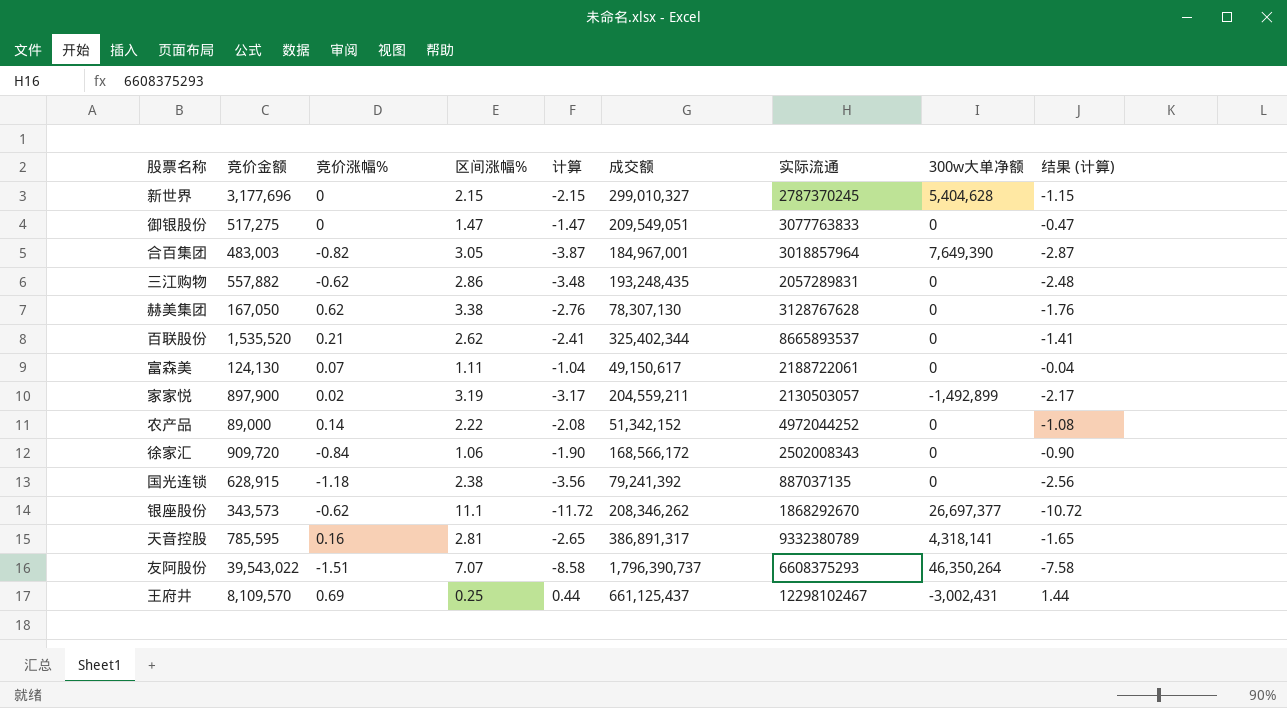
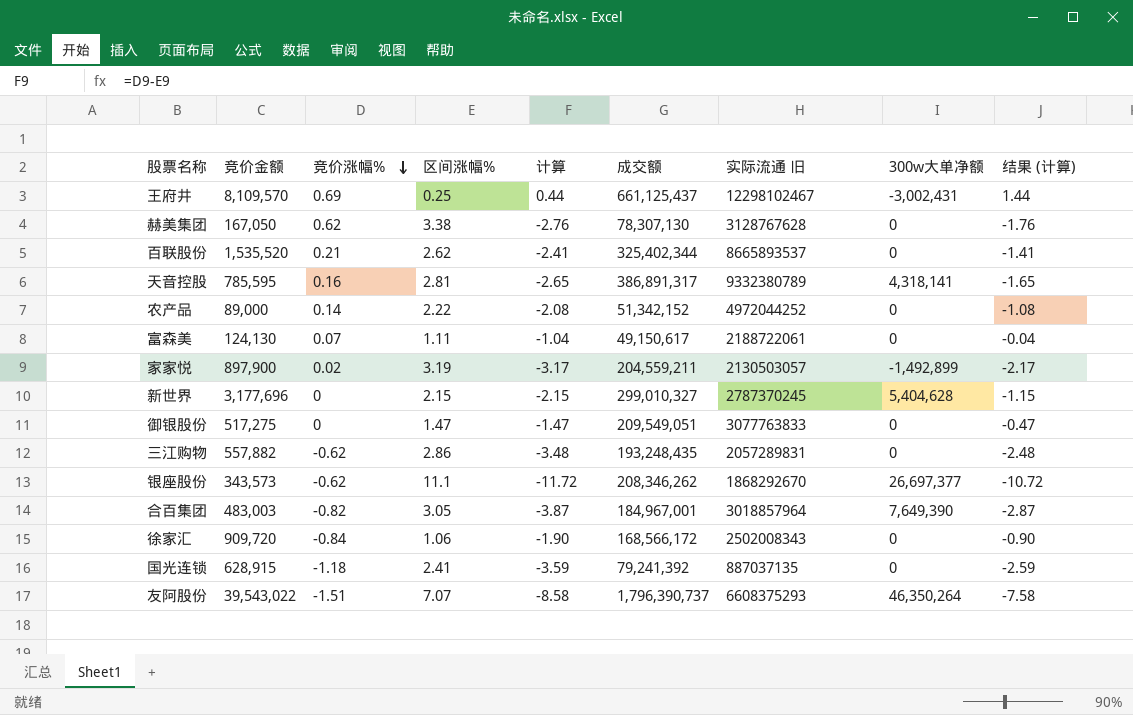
row order: none -> 竞价涨幅% descending
column name: 实际流通 -> 实际流通 旧
国光连锁 | 区间涨幅%: 2.38 -> 2.41
国光连锁 | 计算: -3.56 -> -3.59
国光连锁 | 结果 (计算): -2.56 -> -2.59

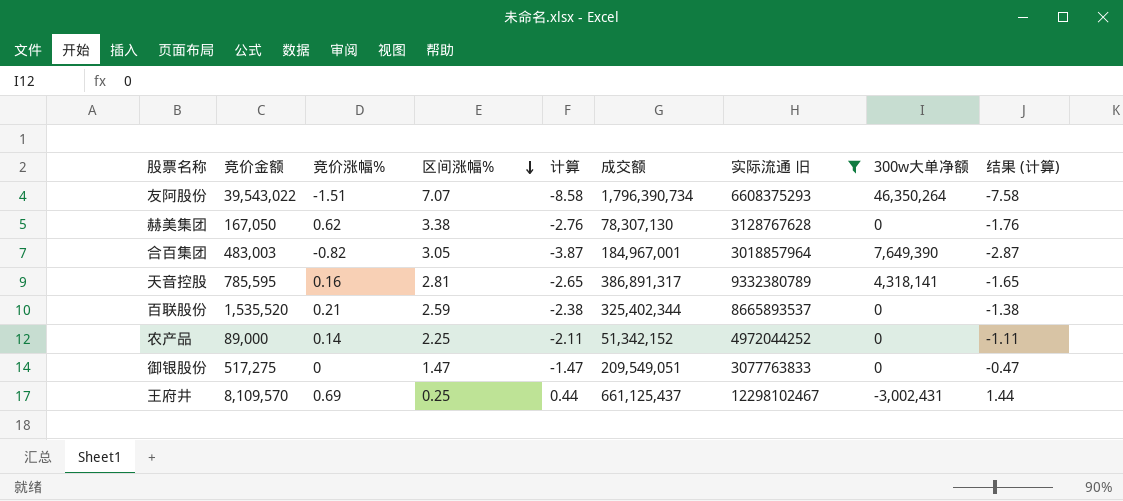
filter: none -> 实际流通 旧 >= 3018857964
row order: 竞价涨幅% descending -> 区间涨幅% descending
友阿股份 | 成交额: 1,796,390,737 -> 1,796,390,734
百联股份 | 区间涨幅%: 2.62 -> 2.59
百联股份 | 计算: -2.41 -> -2.38
百联股份 | 结果 (计算): -1.41 -> -1.38
农产品 | 区间涨幅%: 2.22 -> 2.25
农产品 | 计算: -2.08 -> -2.11
农产品 | 结果 (计算): -1.08 -> -1.11

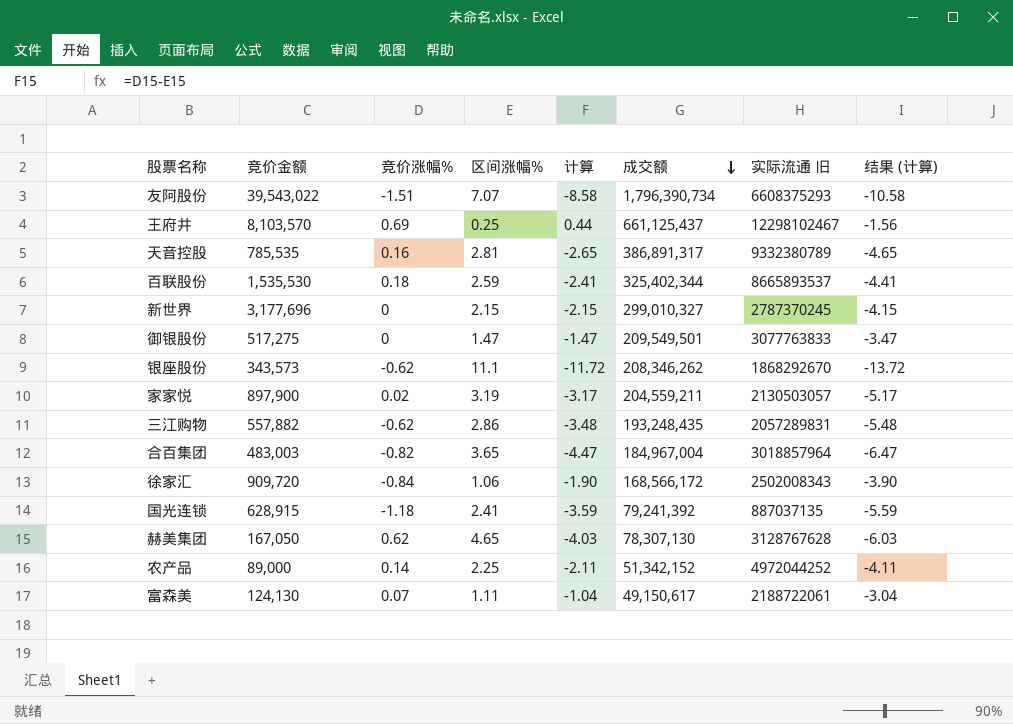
filter: 实际流通 旧 >= 3018857964 -> none
row order: 区间涨幅% descending -> 成交额 descending
column 300w大单净额 | position: 8 -> none
column 结果 (计算) | formula: [计算] + 1 -> [计算] - 2
王府井 | 竞价金额: 8,109,570 -> 8,103,570
天音控股 | 竞价金额: 785,595 -> 785,535
百联股份 | 竞价金额: 1,535,520 -> 1,535,530
百联股份 | 竞价涨幅%: 0.21 -> 0.18
百联股份 | 计算: -2.38 -> -2.41
御银股份 | 成交额: 209,549,051 -> 209,549,501
合百集团 | 区间涨幅%: 3.05 -> 3.65
合百集团 | 计算: -3.87 -> -4.47
合百集团 | 成交额: 184,967,001 -> 184,967,004
赫美集团 | 区间涨幅%: 3.38 -> 4.65
赫美集团 | 计算: -2.76 -> -4.03

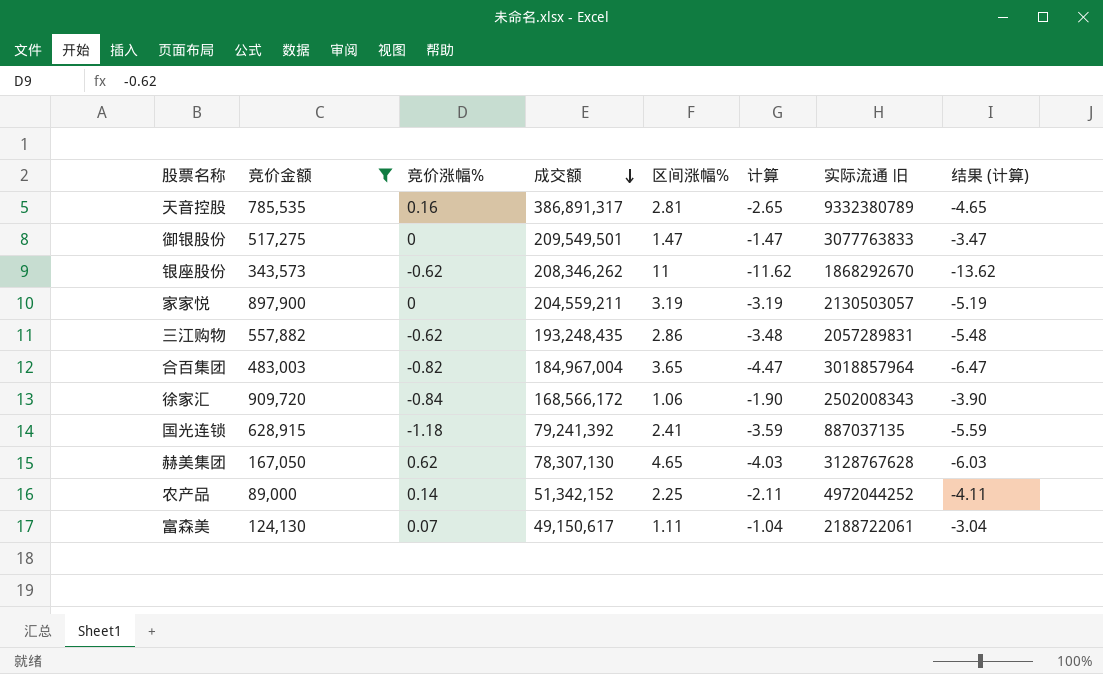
filter: none -> 竞价金额 <= 909,720
column 成交额 | position: 6 -> 4
银座股份 | 区间涨幅%: 11.1 -> 11
银座股份 | 计算: -11.72 -> -11.62
银座股份 | 结果 (计算): -13.72 -> -13.62
家家悦 | 竞价涨幅%: 0.02 -> 0
家家悦 | 计算: -3.17 -> -3.19
家家悦 | 结果 (计算): -5.17 -> -5.19

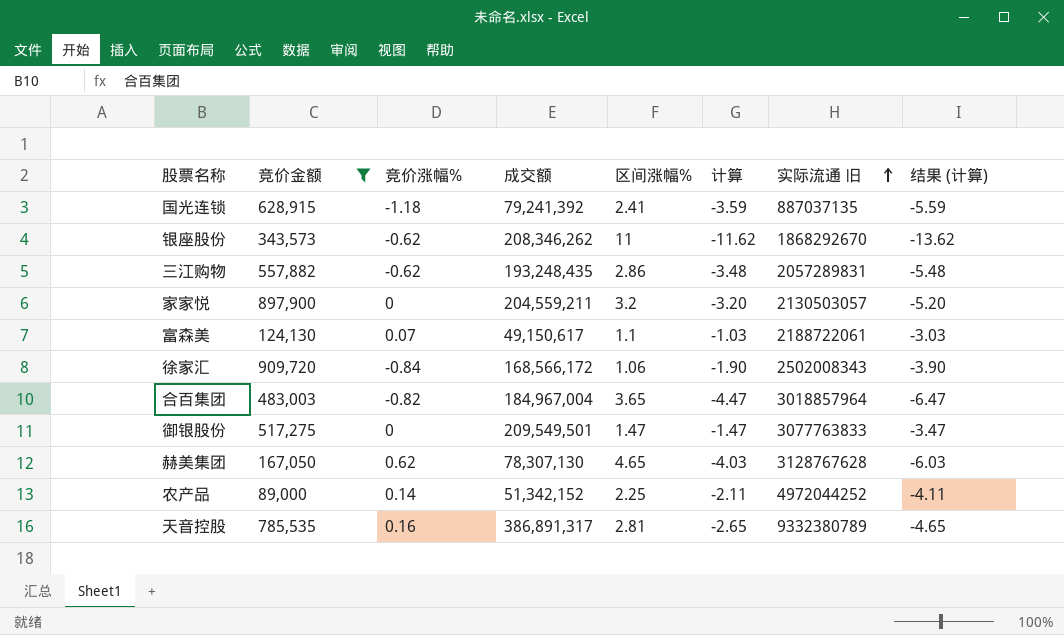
row order: 成交额 descending -> 实际流通 旧 ascending
家家悦 | 区间涨幅%: 3.19 -> 3.2
家家悦 | 计算: -3.19 -> -3.20
家家悦 | 结果 (计算): -5.19 -> -5.20
富森美 | 区间涨幅%: 1.11 -> 1.1
富森美 | 计算: -1.04 -> -1.03
富森美 | 结果 (计算): -3.04 -> -3.03

